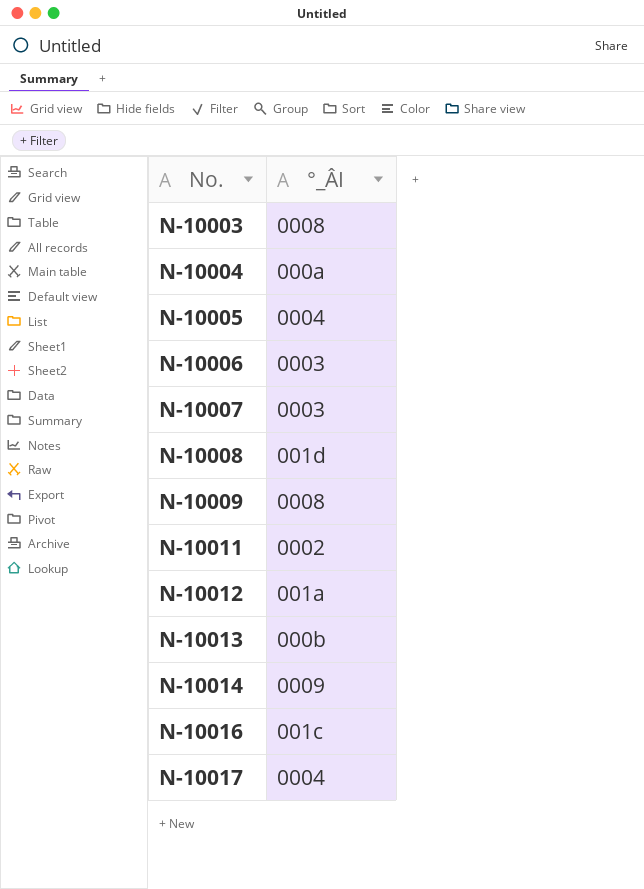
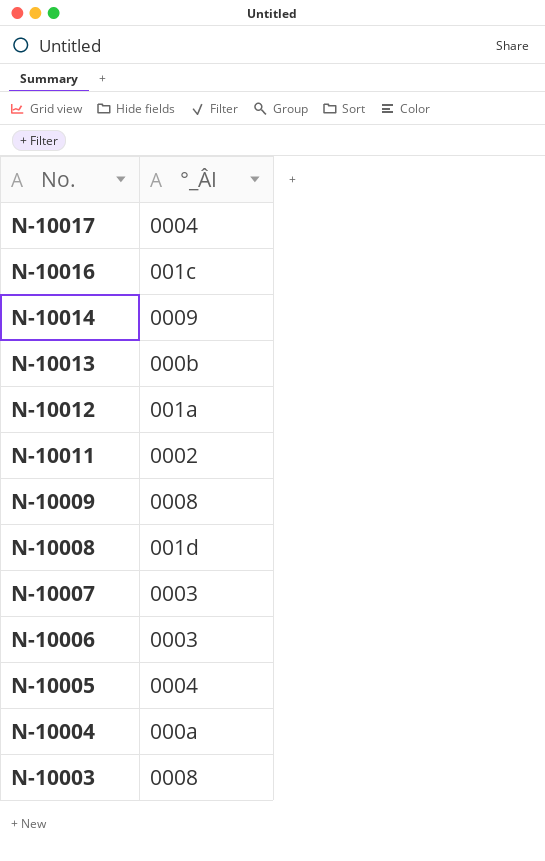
row order: No. ascending -> No. descending

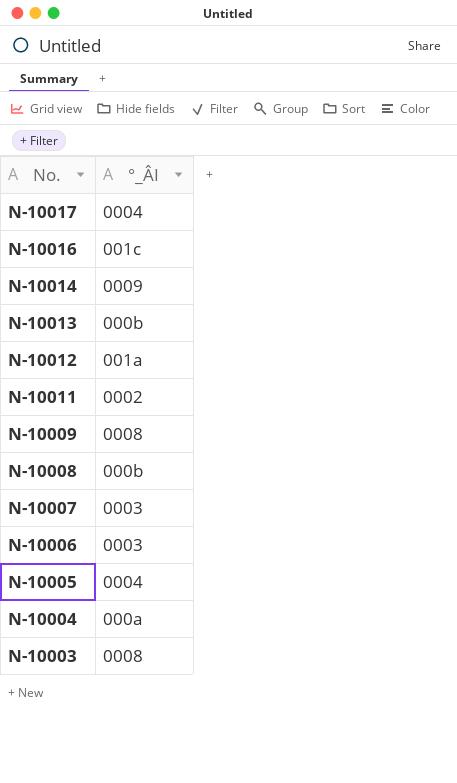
N-10008 | °_ÂI: 001d -> 000b

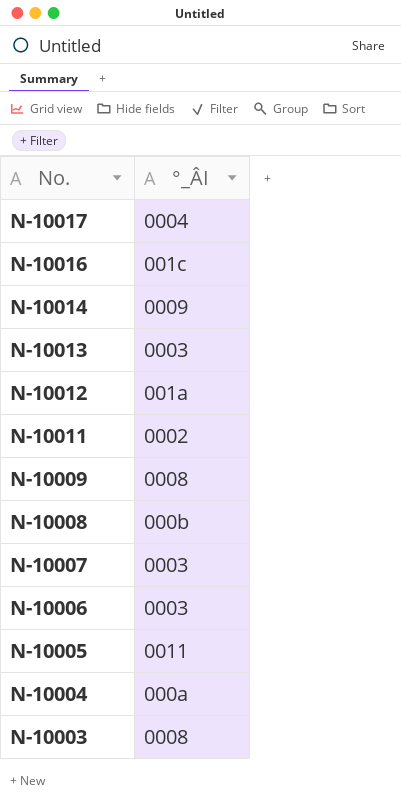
N-10013 | °_ÂI: 000b -> 0003
N-10005 | °_ÂI: 0004 -> 0011

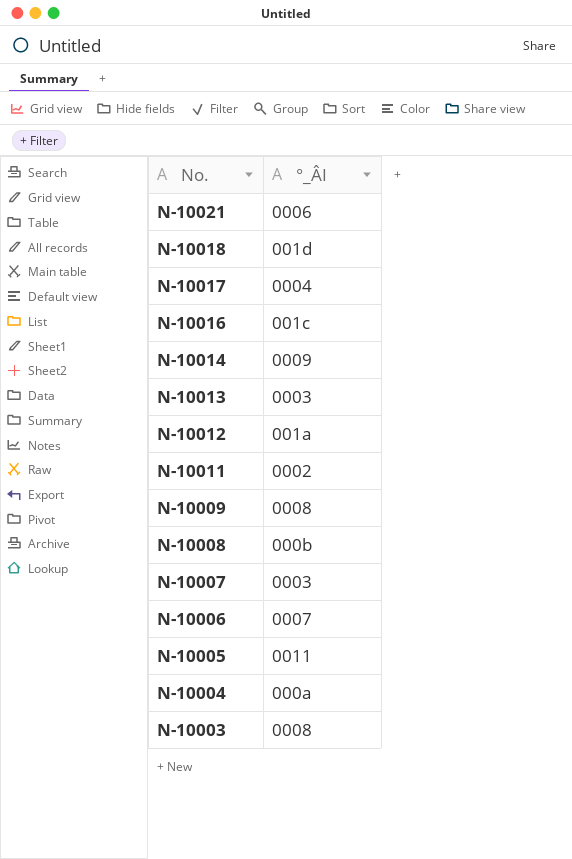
row N-10021: none -> 0006
row N-10018: none -> 001d
N-10006 | °_ÂI: 0003 -> 0007

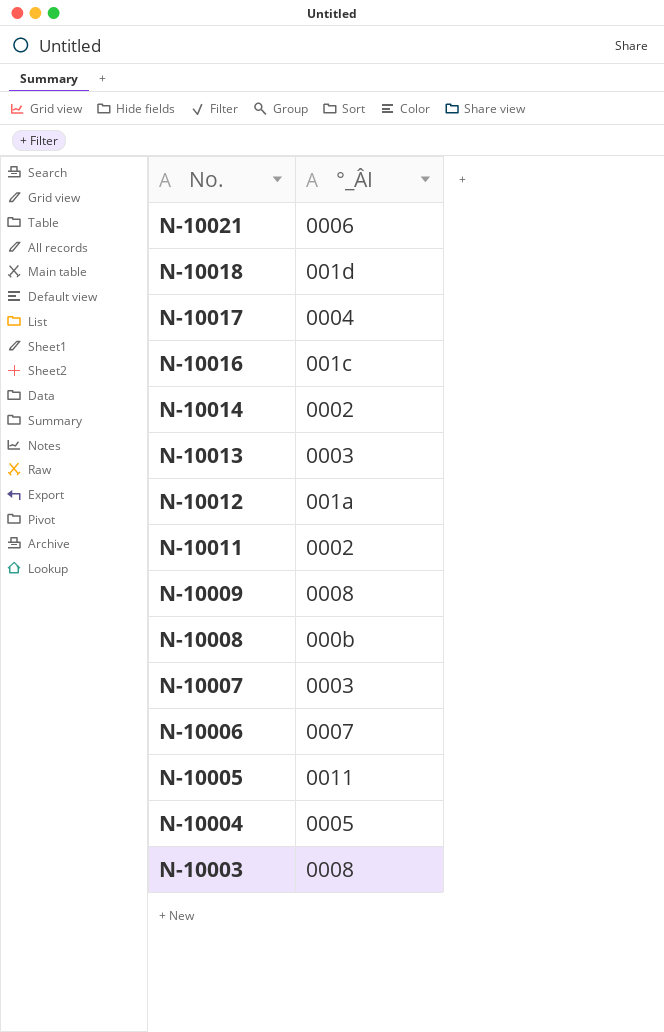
N-10014 | °_ÂI: 0009 -> 0002
N-10004 | °_ÂI: 000a -> 0005

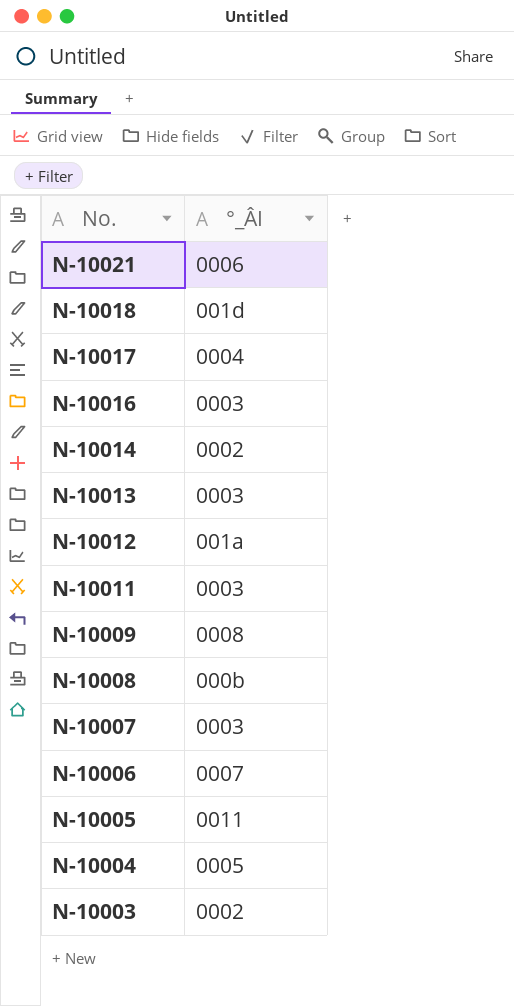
N-10016 | °_ÂI: 001c -> 0003
N-10011 | °_ÂI: 0002 -> 0003
N-10003 | °_ÂI: 0008 -> 0002

